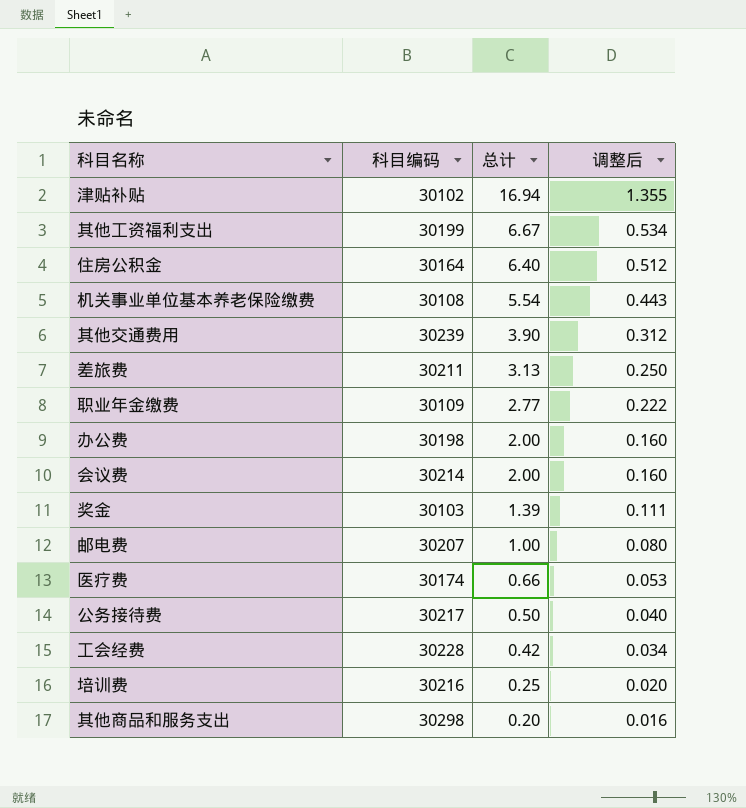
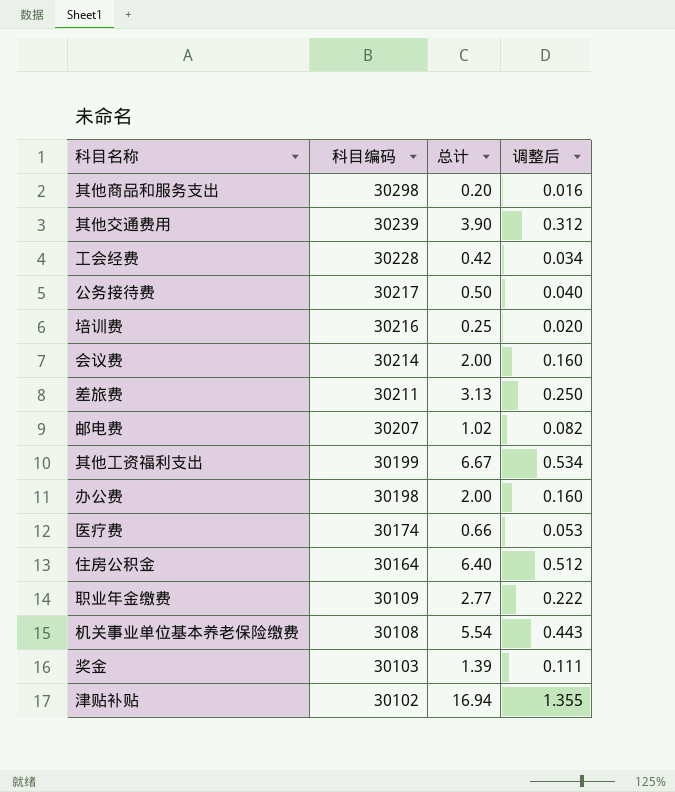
row order: 总计 descending -> 科目编码 descending
邮电费 | 总计: 1.00 -> 1.02
邮电费 | 调整后: 0.080 -> 0.082

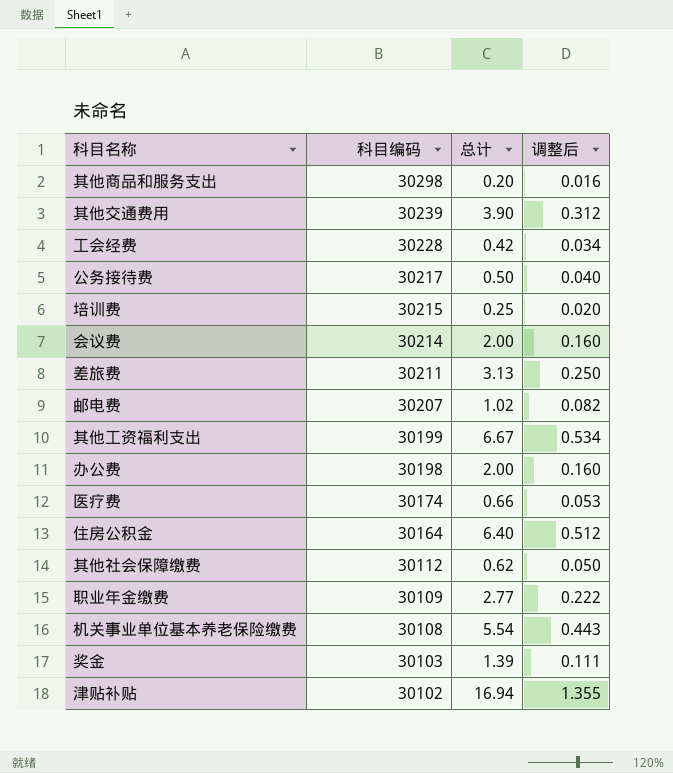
培训费 | 科目编码: 30216 -> 30215
row 其他社会保障缴费: none -> 30112 | 0.62 | 0.050

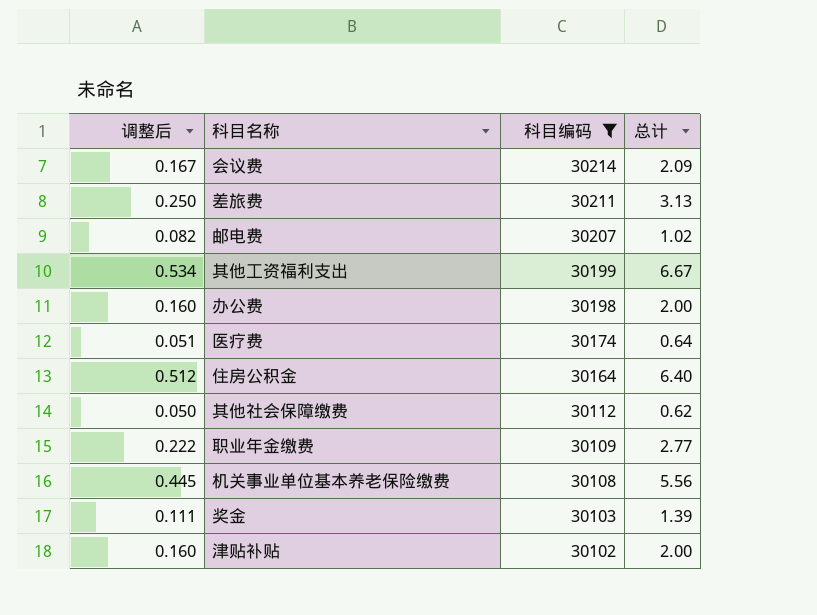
filter: none -> 科目编码 <= 30214
column 调整后 | position: 4 -> 1
会议费 | 调整后: 0.160 -> 0.167
会议费 | 总计: 2.00 -> 2.09
医疗费 | 调整后: 0.053 -> 0.051
医疗费 | 总计: 0.66 -> 0.64
机关事业单位基本养老保险缴费 | 调整后: 0.443 -> 0.445
机关事业单位基本养老保险缴费 | 总计: 5.54 -> 5.56
津贴补贴 | 调整后: 1.355 -> 0.160
津贴补贴 | 总计: 16.94 -> 2.00

